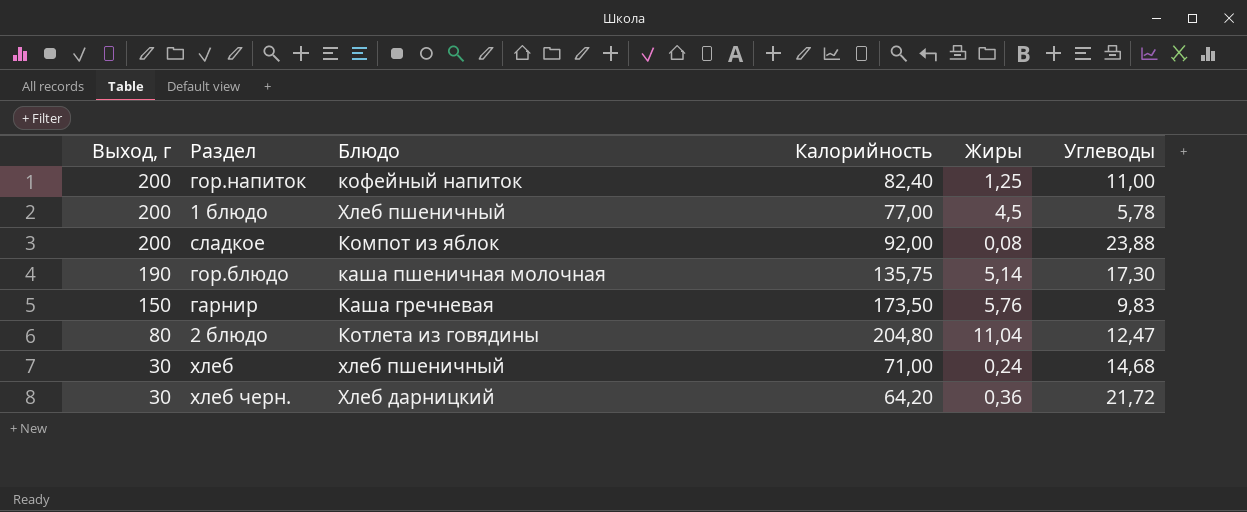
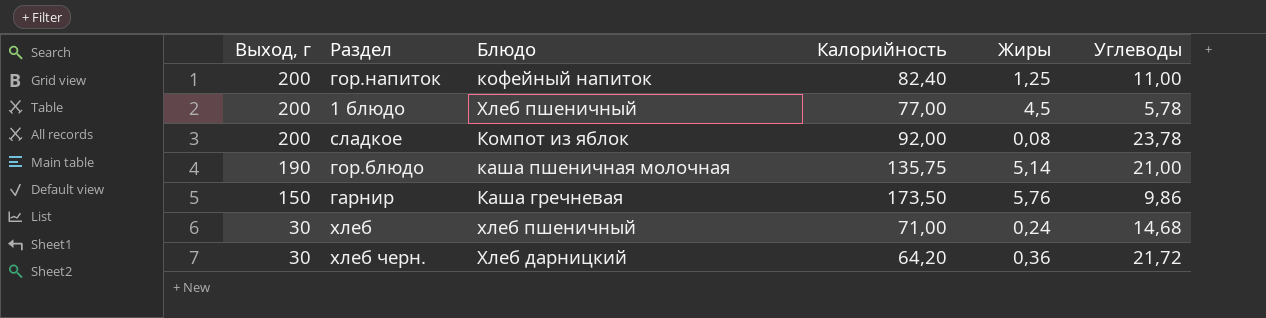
row 2 блюдо: 80 | Котлета из говядины | 204,80 | 11,04 | 12,47 -> none
сладкое | Углеводы: 23,88 -> 23,78
гор.блюдо | Углеводы: 17,30 -> 21,00
гарнир | Углеводы: 9,83 -> 9,86

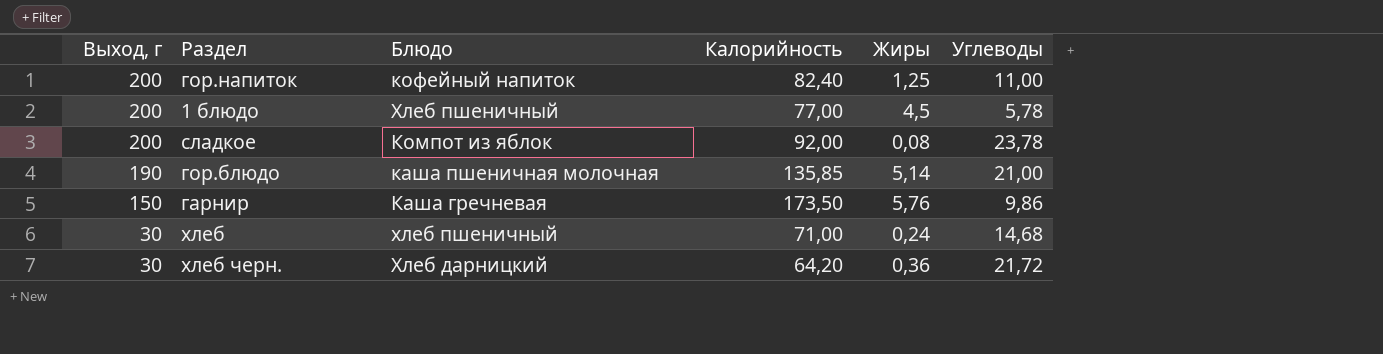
гор.блюдо | Калорийность: 135,75 -> 135,85

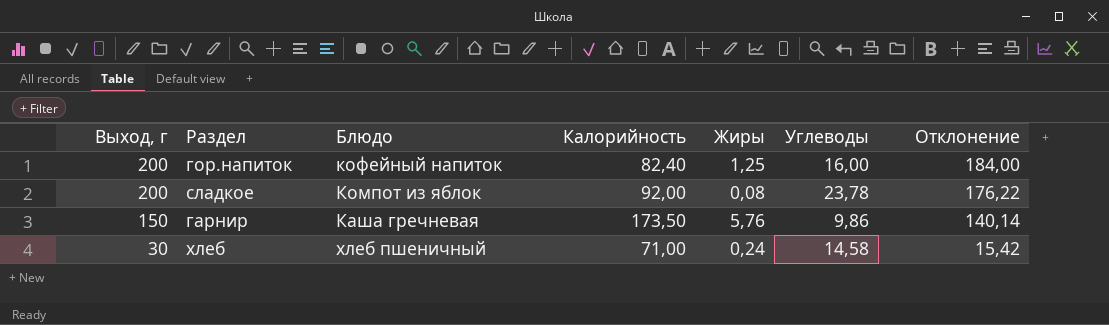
column Отклонение | formula: none -> [Выход, г] - [Углеводы]
row 1 блюдо: 200 | Хлеб пшеничный | 77,00 | 4,5 | 5,78 -> none
row гор.блюдо: 190 | каша пшеничная молочная | 135,85 | 5,14 | 21,00 -> none
row хлеб черн.: 30 | Хлеб дарницкий | 64,20 | 0,36 | 21,72 -> none
гор.напиток | Углеводы: 11,00 -> 16,00
хлеб | Углеводы: 14,68 -> 14,58

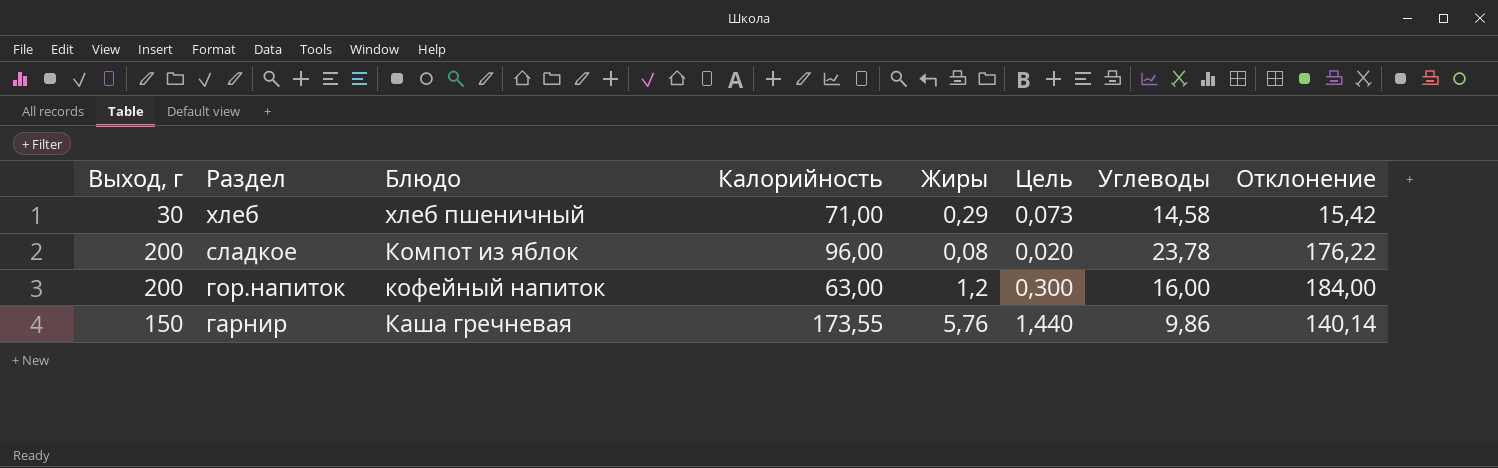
row order: Выход, г descending -> Раздел descending
column Цель | formula: none -> [Жиры] * 0,25
хлеб | Жиры: 0,24 -> 0,29
сладкое | Калорийность: 92,00 -> 96,00
гор.напиток | Калорийность: 82,40 -> 63,00
гор.напиток | Жиры: 1,25 -> 1,2
гарнир | Калорийность: 173,50 -> 173,55

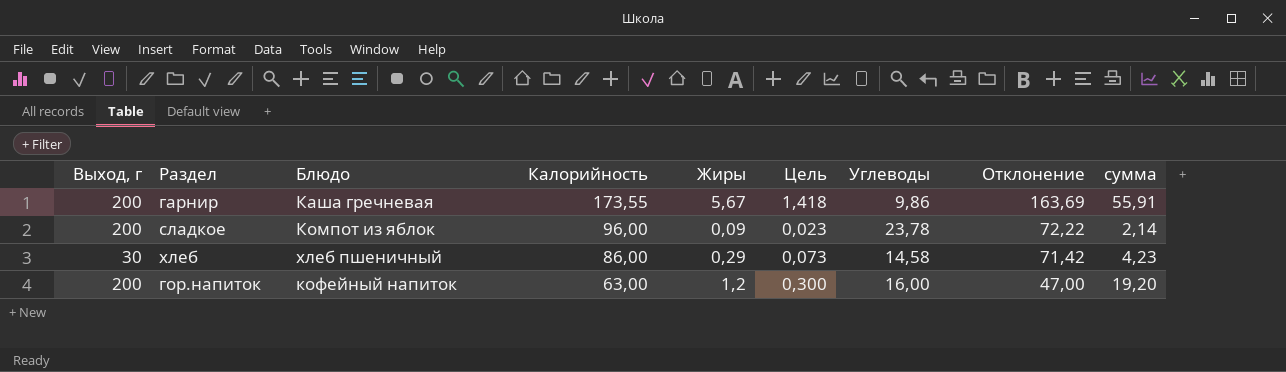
row order: Раздел descending -> Калорийность descending
column Отклонение | formula: [Выход, г] - [Углеводы] -> [Калорийность] - [Углеводы]
column сумма | formula: none -> [Жиры] * [Углеводы]
гарнир | Выход, г: 150 -> 200
гарнир | Жиры: 5,76 -> 5,67
гарнир | Цель: 1,440 -> 1,418
сладкое | Жиры: 0,08 -> 0,09
сладкое | Цель: 0,020 -> 0,023
хлеб | Калорийность: 71,00 -> 86,00

